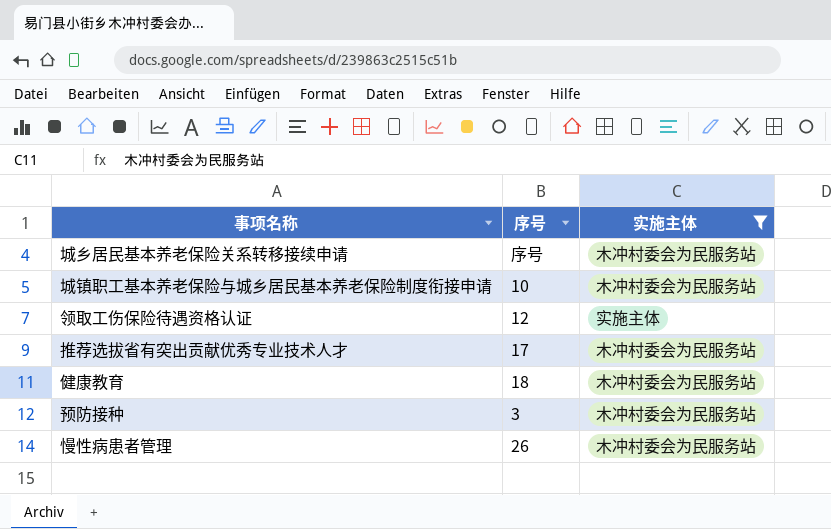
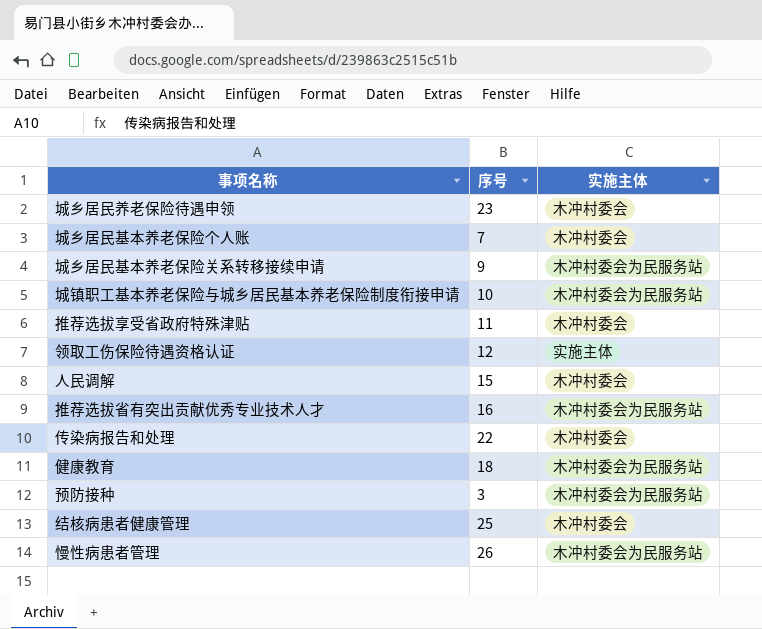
filter: 实施主体 != 木冲村委会 -> none
城乡居民基本养老保险关系转移接续申请 | 序号: 序号 -> 9
推荐选拔省有突出贡献优秀专业技术人才 | 序号: 17 -> 16

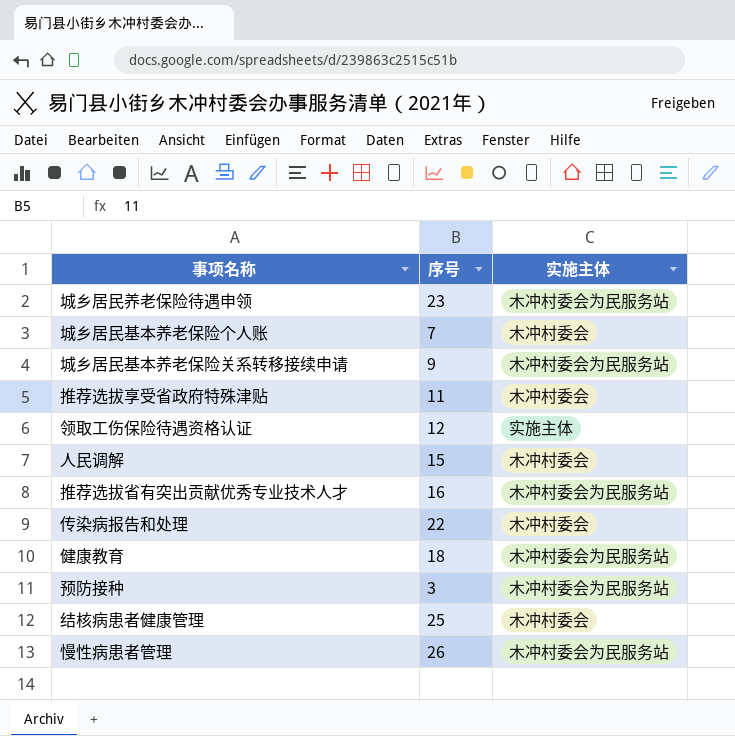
row 城镇职工基本养老保险与城乡居民基本养老保险制度衔接申请: 10 | 木冲村委会为民服务站 -> none
城乡居民养老保险待遇申领 | 实施主体: 木冲村委会 -> 木冲村委会为民服务站

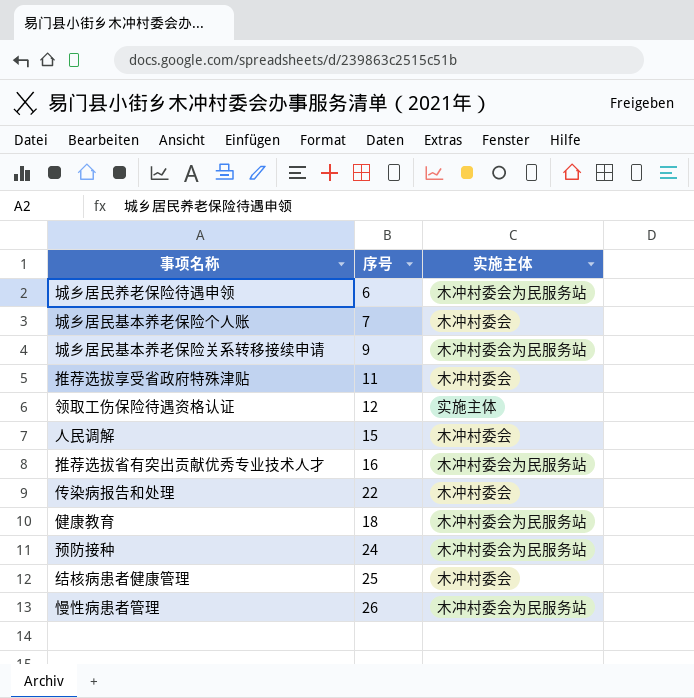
城乡居民养老保险待遇申领 | 序号: 23 -> 6
预防接种 | 序号: 3 -> 24

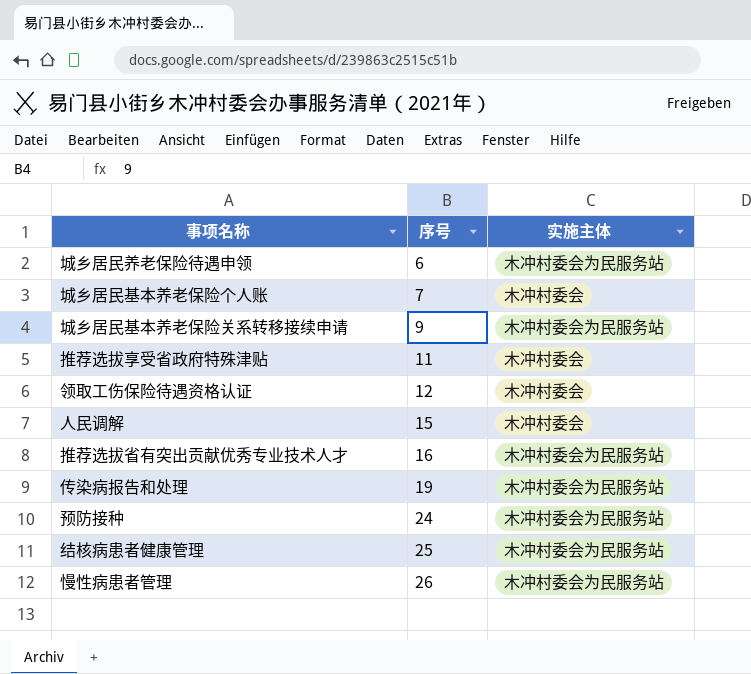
row 健康教育: 18 | 木冲村委会为民服务站 -> none
领取工伤保险待遇资格认证 | 实施主体: 实施主体 -> 木冲村委会
传染病报告和处理 | 序号: 22 -> 19
传染病报告和处理 | 实施主体: 木冲村委会 -> 木冲村委会为民服务站
结核病患者健康管理 | 实施主体: 木冲村委会 -> 木冲村委会为民服务站

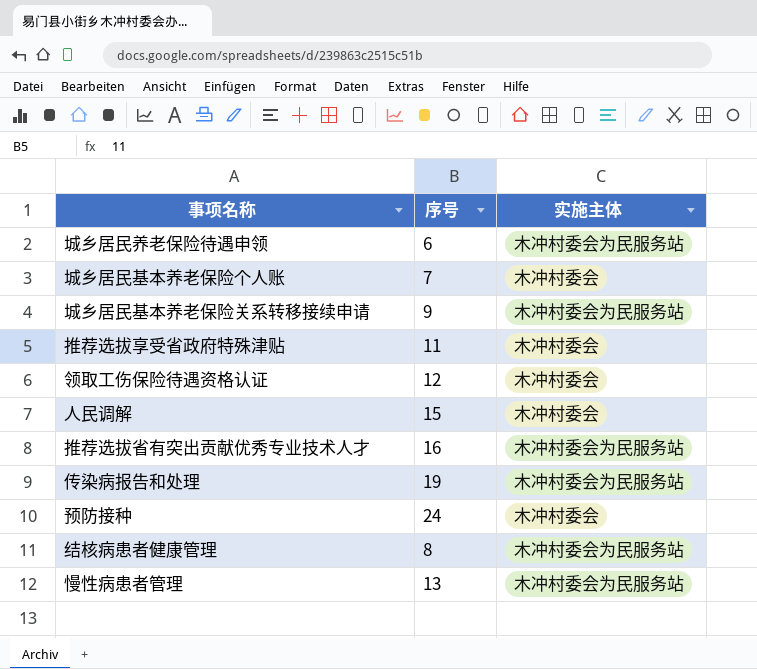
预防接种 | 实施主体: 木冲村委会为民服务站 -> 木冲村委会
结核病患者健康管理 | 序号: 25 -> 8
慢性病患者管理 | 序号: 26 -> 13

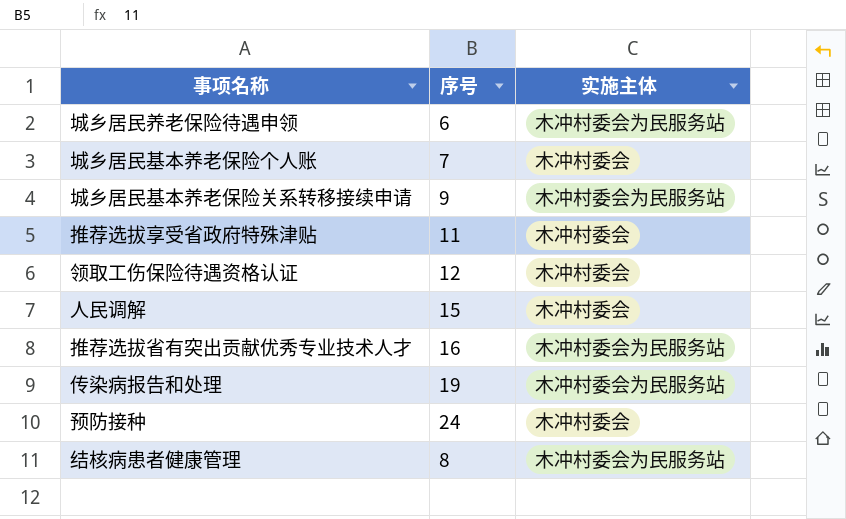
row 慢性病患者管理: 13 | 木冲村委会为民服务站 -> none

